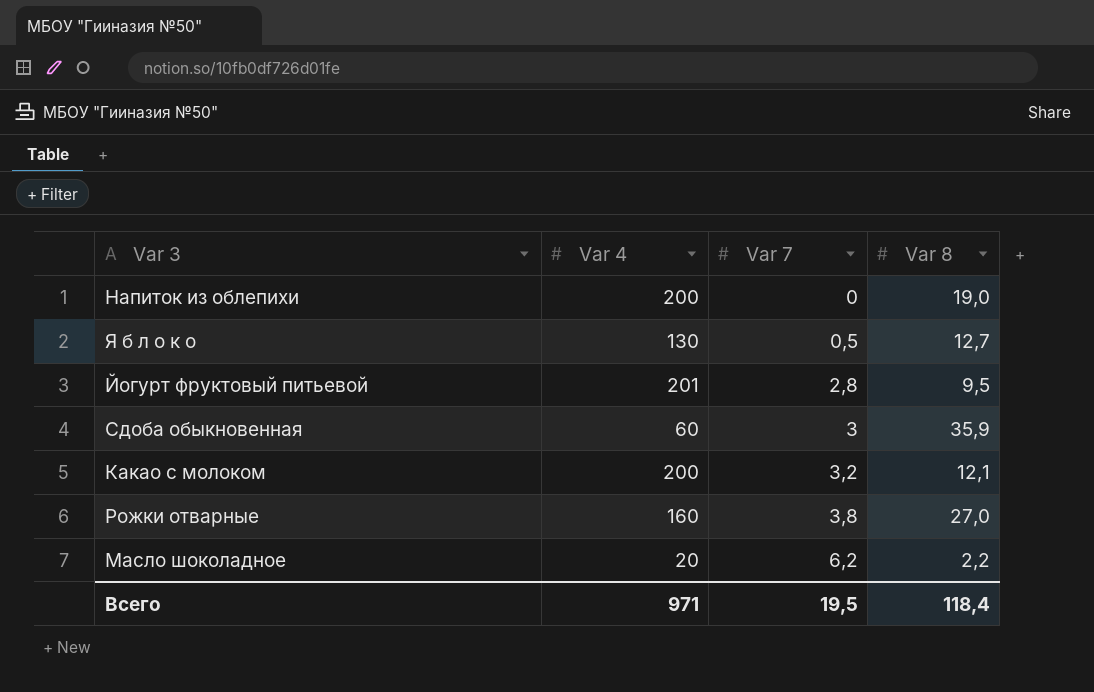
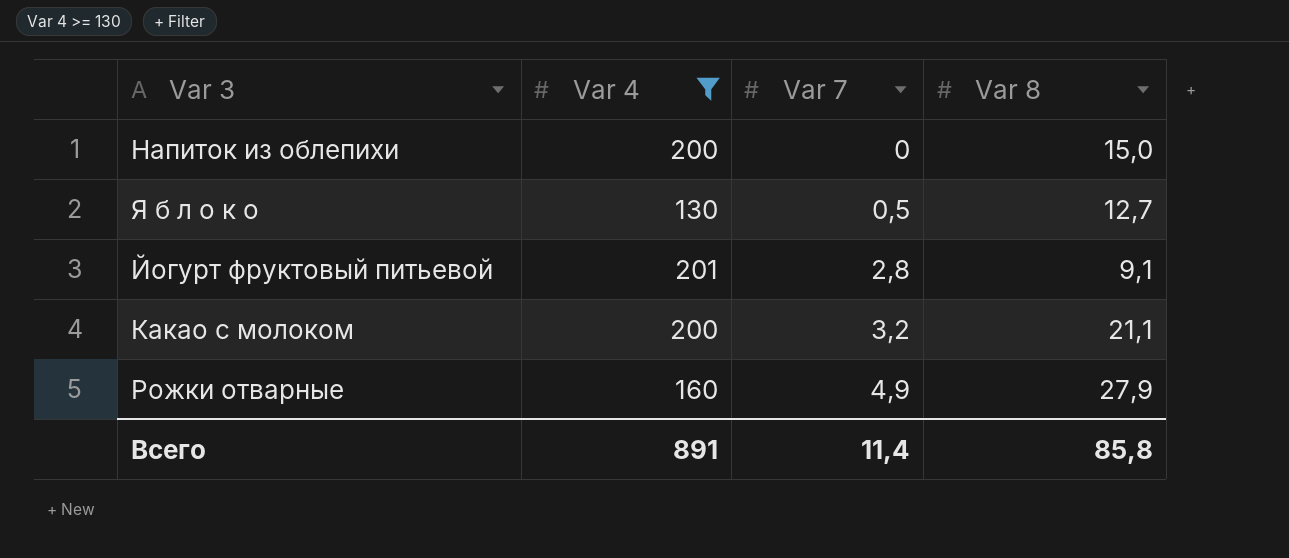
filter: none -> Var 4 >= 130
Напиток из облепихи | Var 8: 19,0 -> 15,0
Йогурт фруктовый питьевой | Var 8: 9,5 -> 9,1
Какао с молоком | Var 8: 12,1 -> 21,1
Рожки отварные | Var 7: 3,8 -> 4,9
Рожки отварные | Var 8: 27,0 -> 27,9
Всего | Var 4: 971 -> 891
Всего | Var 7: 19,5 -> 11,4
Всего | Var 8: 118,4 -> 85,8

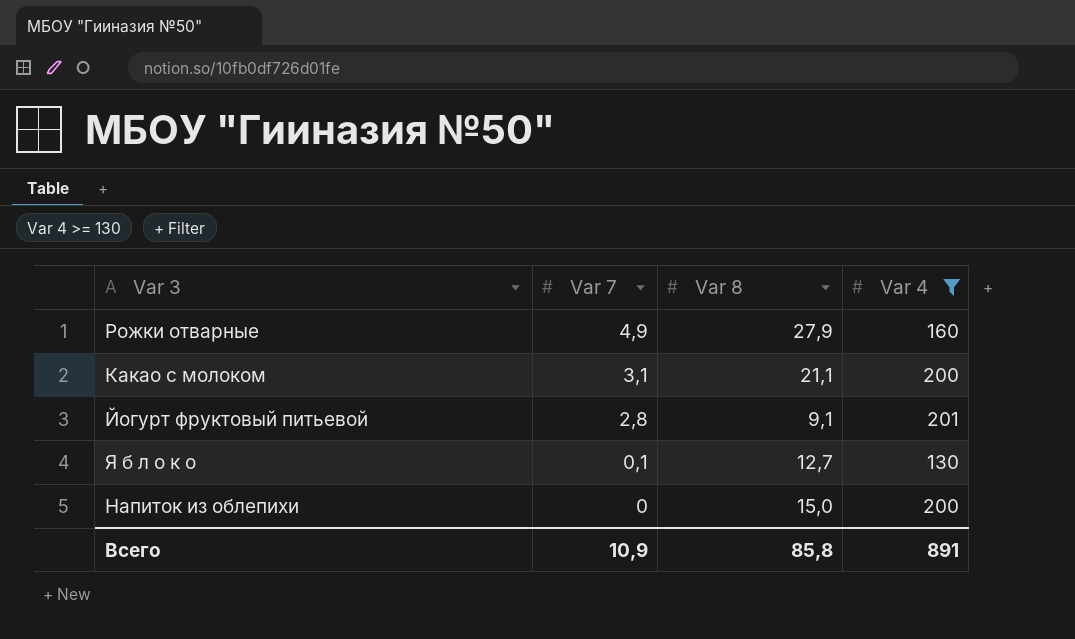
row order: Var 7 ascending -> Var 7 descending
column Var 4 | position: 2 -> 4
Какао с молоком | Var 7: 3,2 -> 3,1
Я б л о к о | Var 7: 0,5 -> 0,1
Всего | Var 7: 11,4 -> 10,9

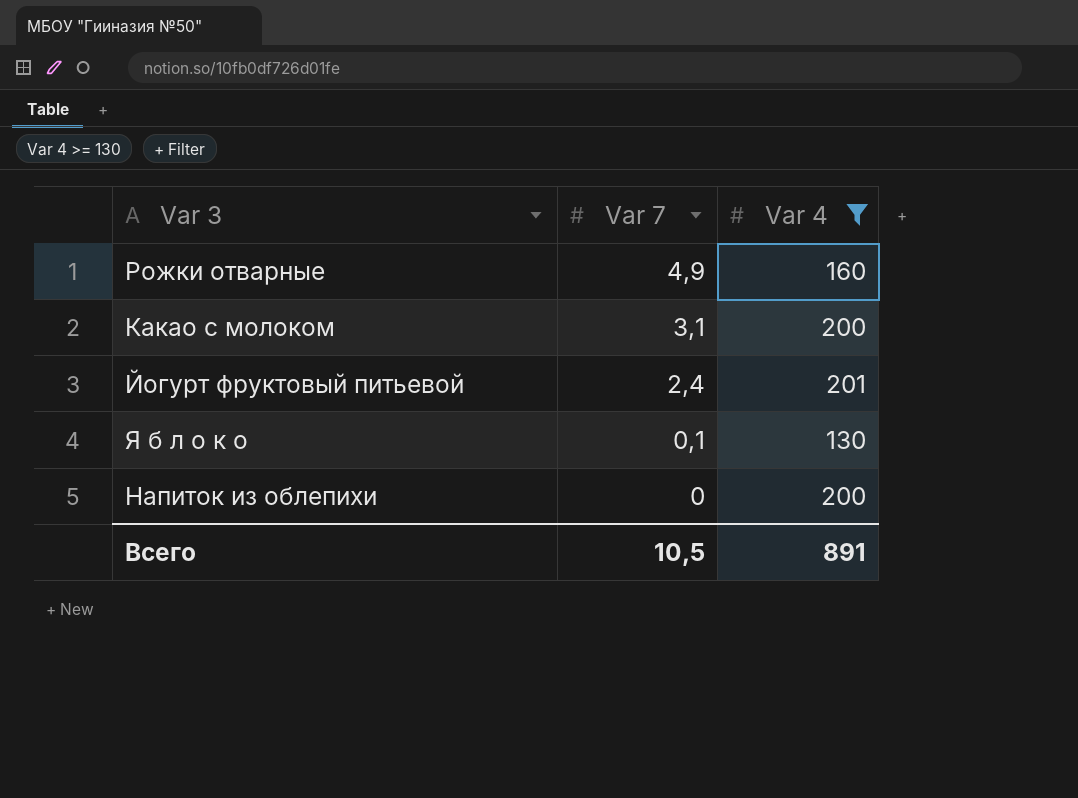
column Var 8 | position: 3 -> none
Йогурт фруктовый питьевой | Var 7: 2,8 -> 2,4
Всего | Var 7: 10,9 -> 10,5

